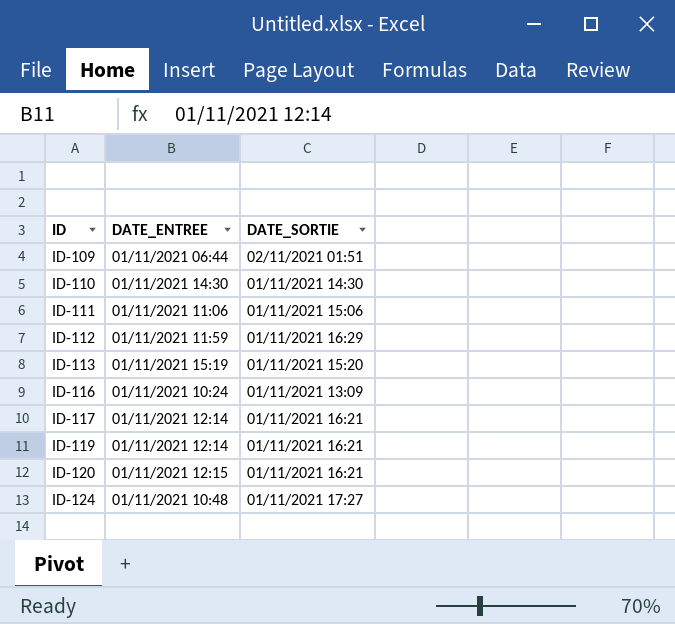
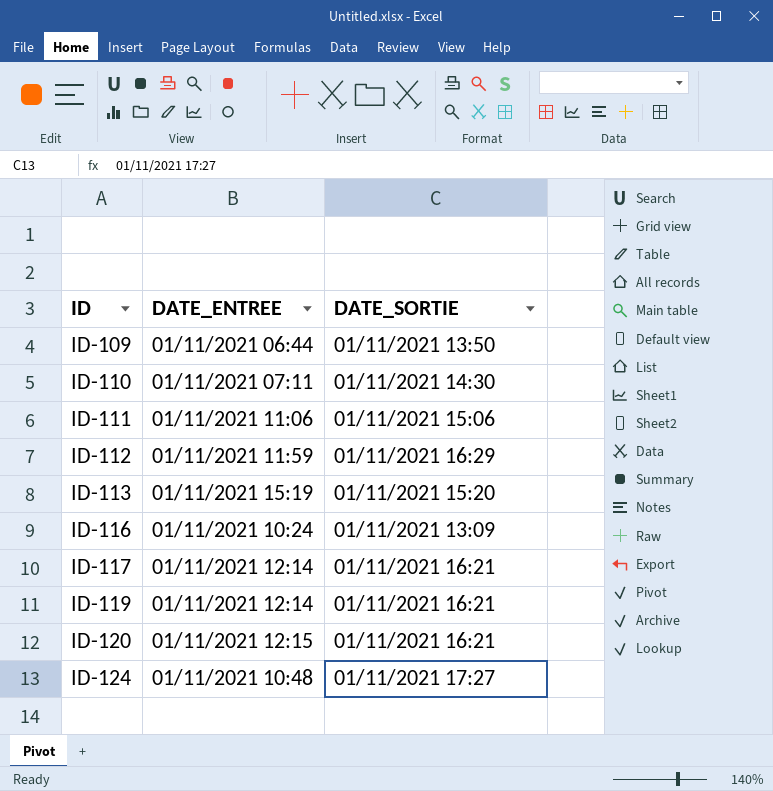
ID-109 | DATE_SORTIE: 02/11/2021 01:51 -> 01/11/2021 13:50
ID-110 | DATE_ENTREE: 01/11/2021 14:30 -> 01/11/2021 07:11

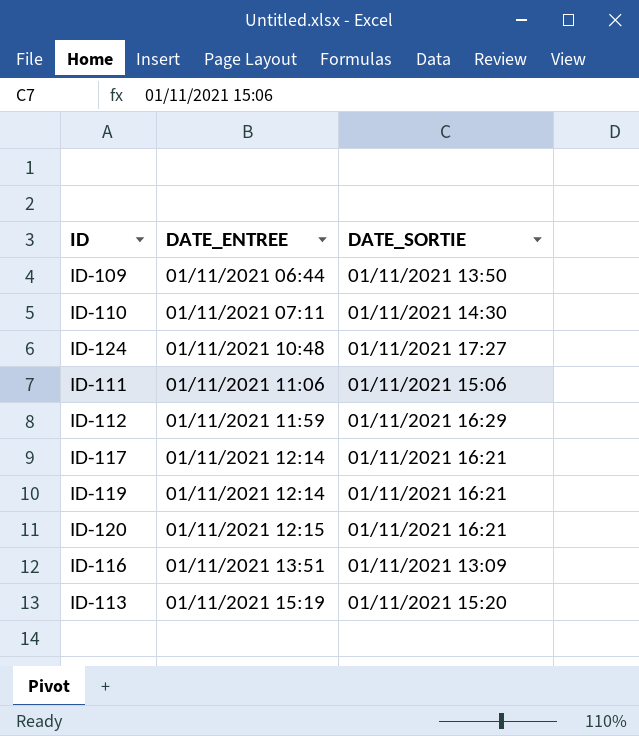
row order: ID ascending -> DATE_ENTREE ascending
ID-116 | DATE_ENTREE: 01/11/2021 10:24 -> 01/11/2021 13:51

